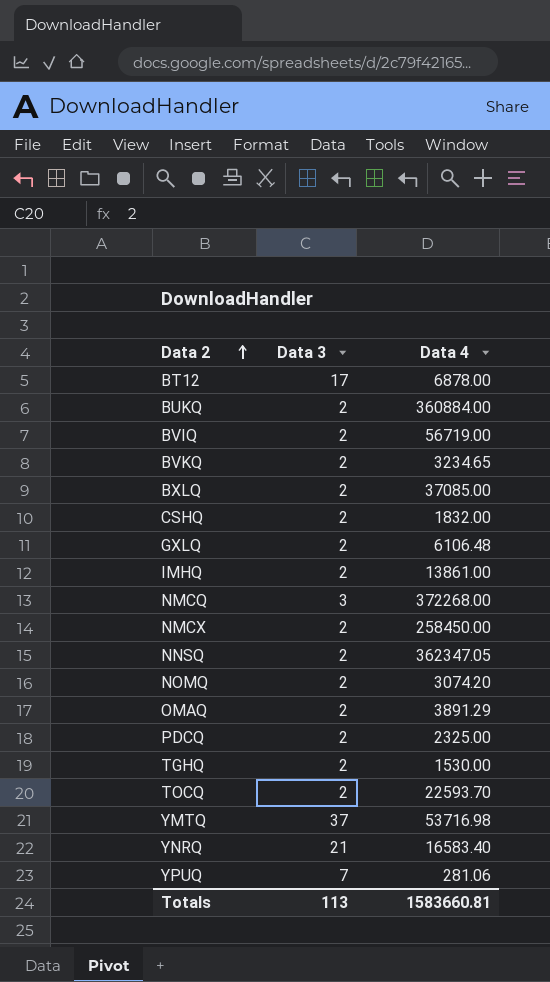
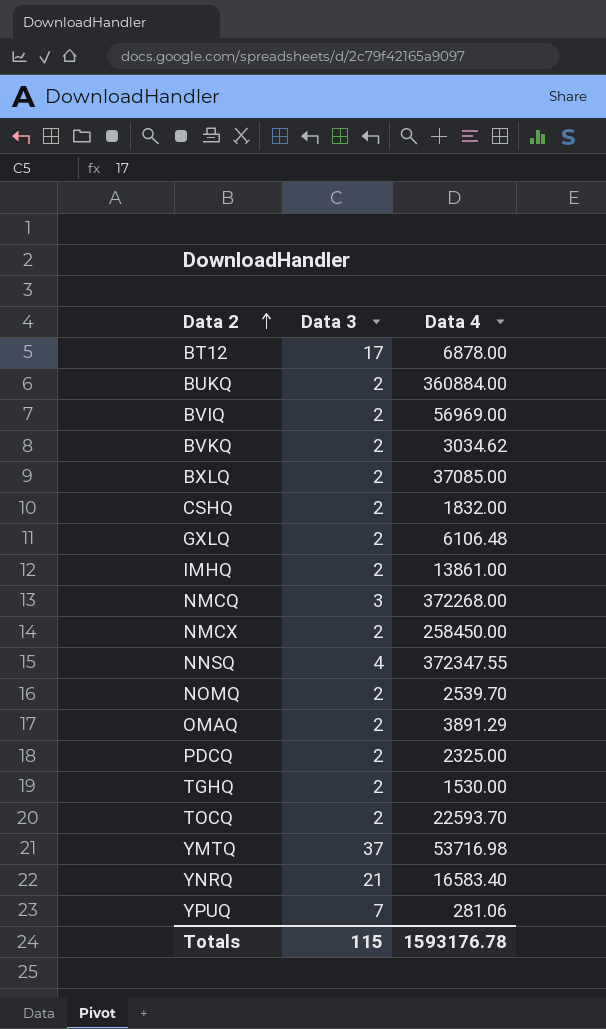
BVIQ | Data 4: 56719.00 -> 56969.00
BVKQ | Data 4: 3234.65 -> 3034.62
NNSQ | Data 3: 2 -> 4
NNSQ | Data 4: 362347.05 -> 372347.55
NOMQ | Data 4: 3074.20 -> 2539.70
Totals | Data 3: 113 -> 115
Totals | Data 4: 1583660.81 -> 1593176.78

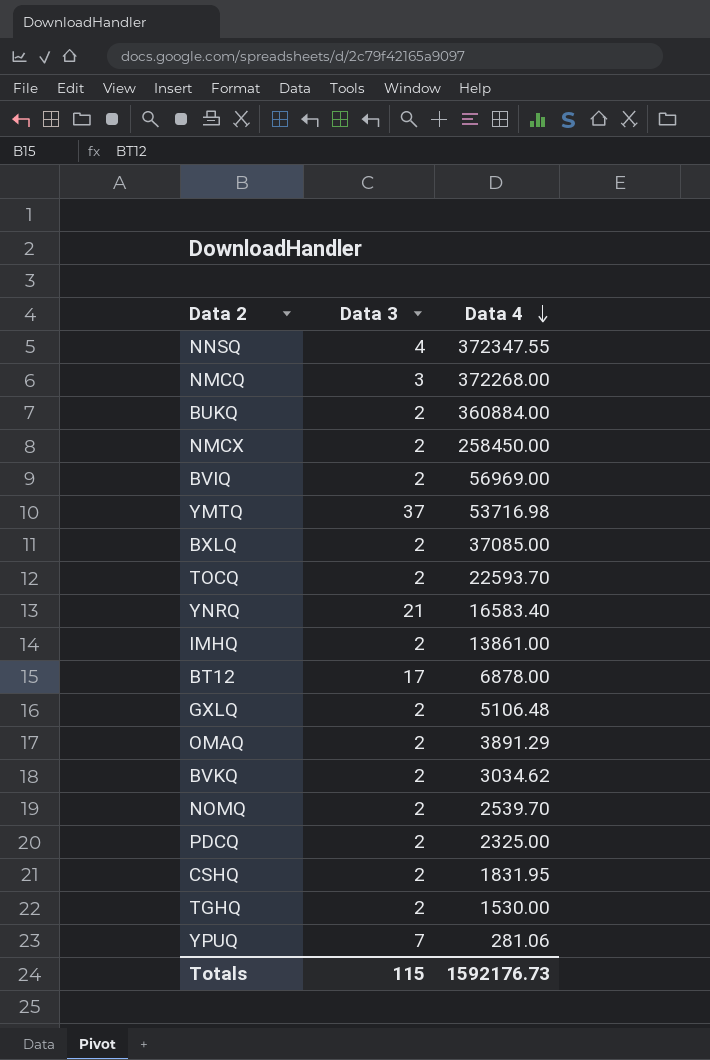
row order: Data 2 ascending -> Data 4 descending
GXLQ | Data 4: 6106.48 -> 5106.48
CSHQ | Data 4: 1832.00 -> 1831.95
Totals | Data 4: 1593176.78 -> 1592176.73

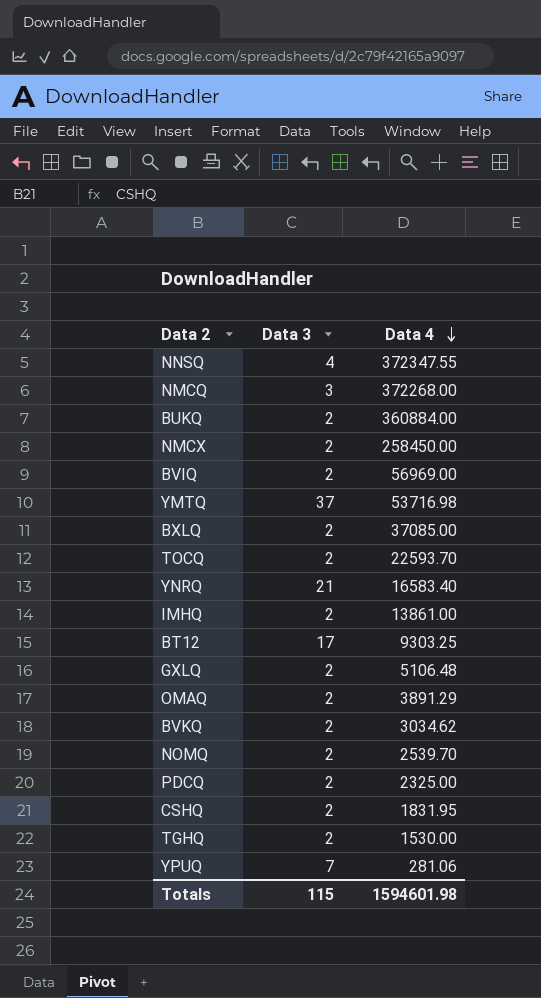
BT12 | Data 4: 6878.00 -> 9303.25
Totals | Data 4: 1592176.73 -> 1594601.98

